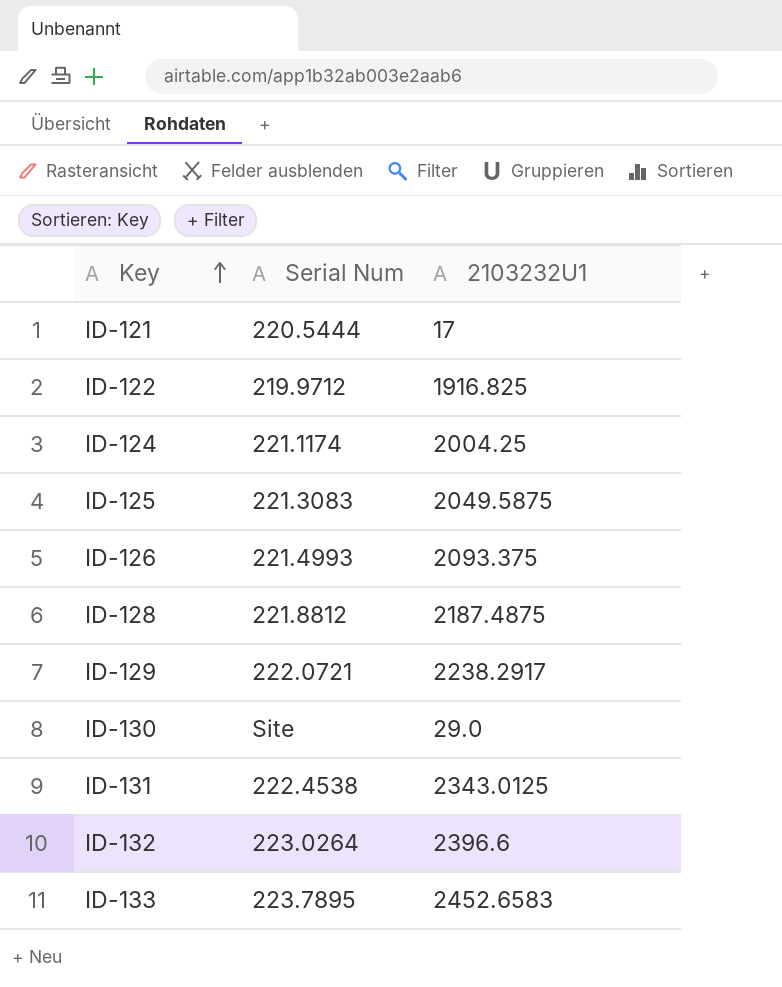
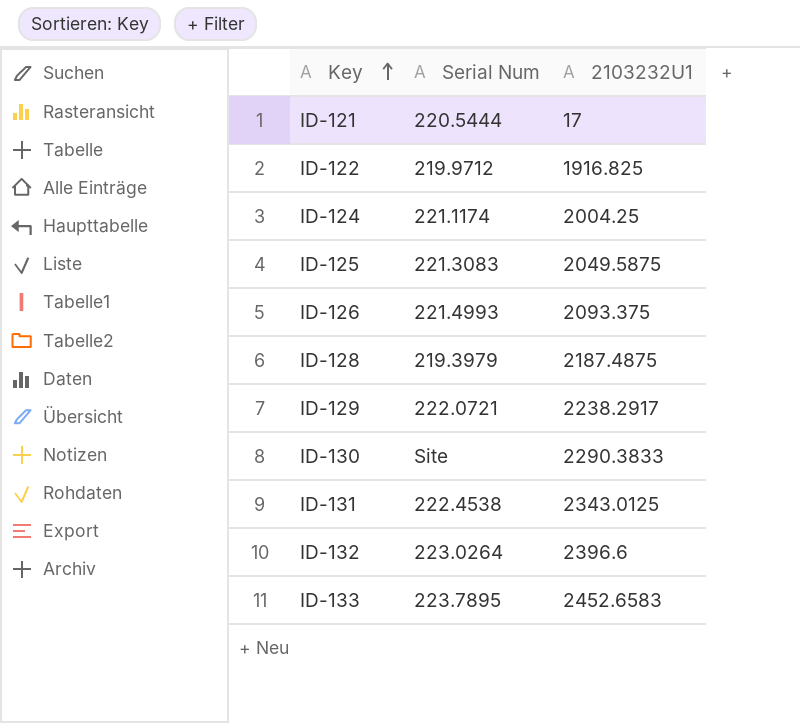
ID-128 | Serial Num: 221.8812 -> 219.3979
ID-130 | 2103232U1: 29.0 -> 2290.3833

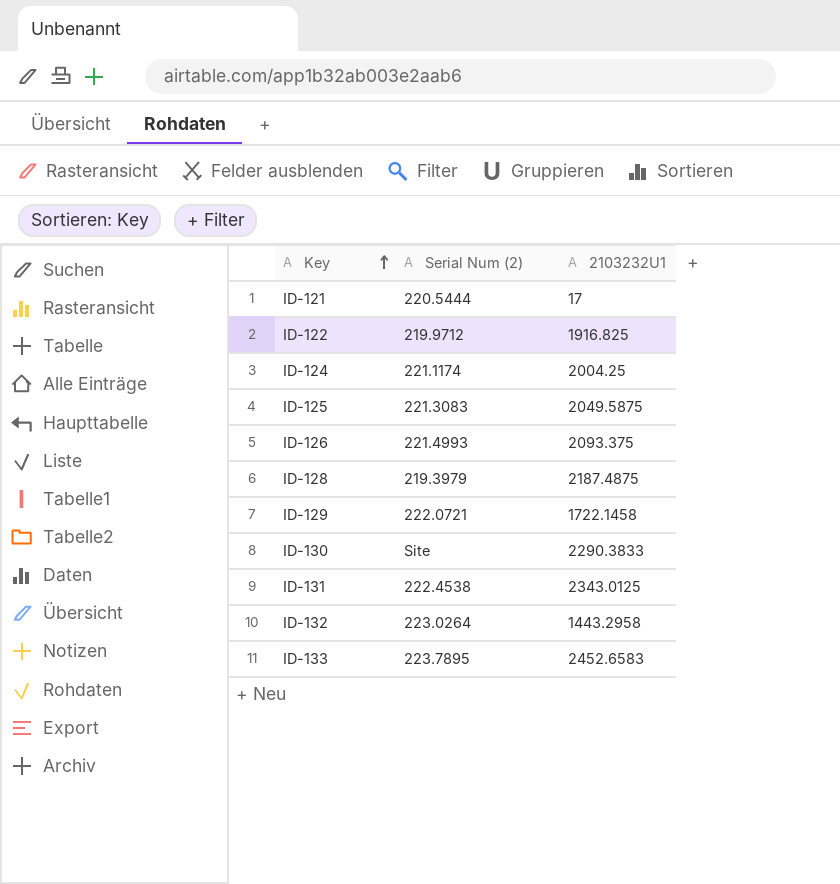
column name: Serial Num -> Serial Num (2)
ID-129 | 2103232U1: 2238.2917 -> 1722.1458
ID-132 | 2103232U1: 2396.6 -> 1443.2958

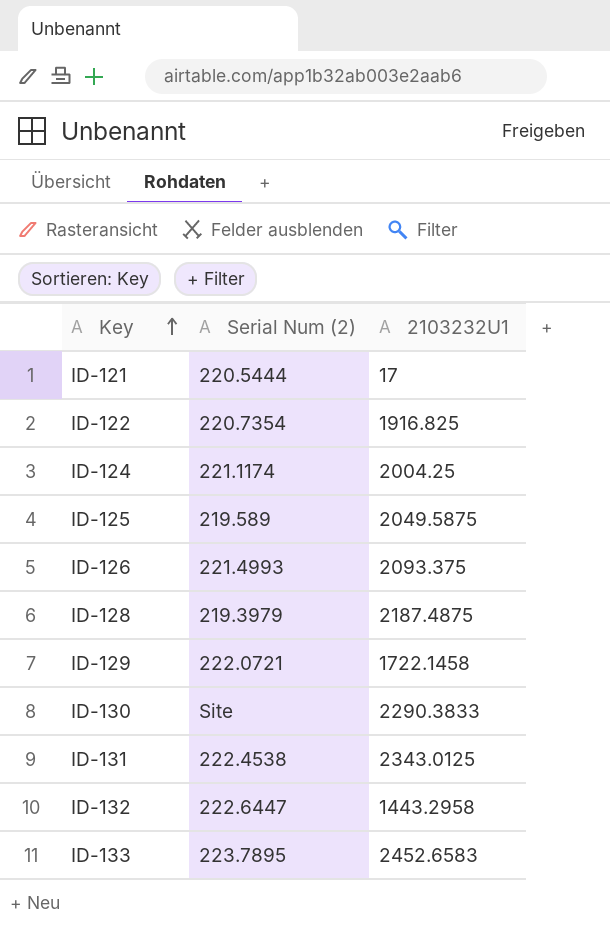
ID-122 | Serial Num (2): 219.9712 -> 220.7354
ID-125 | Serial Num (2): 221.3083 -> 219.589
ID-132 | Serial Num (2): 223.0264 -> 222.6447

